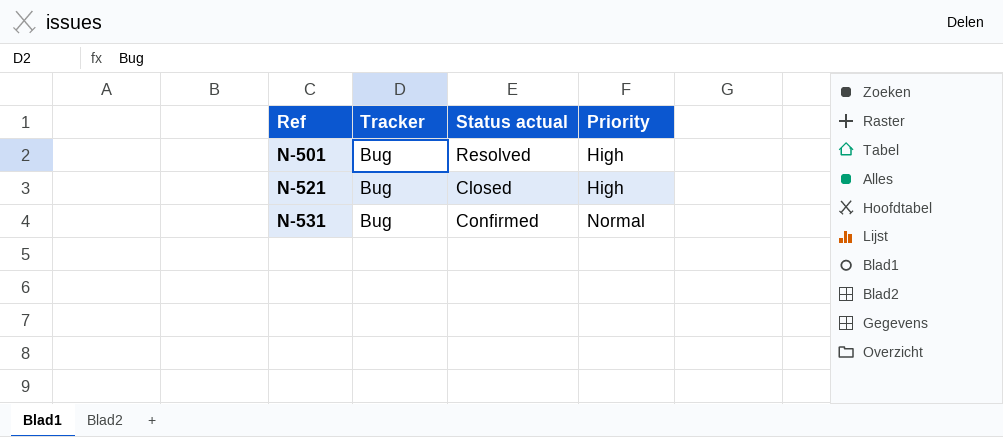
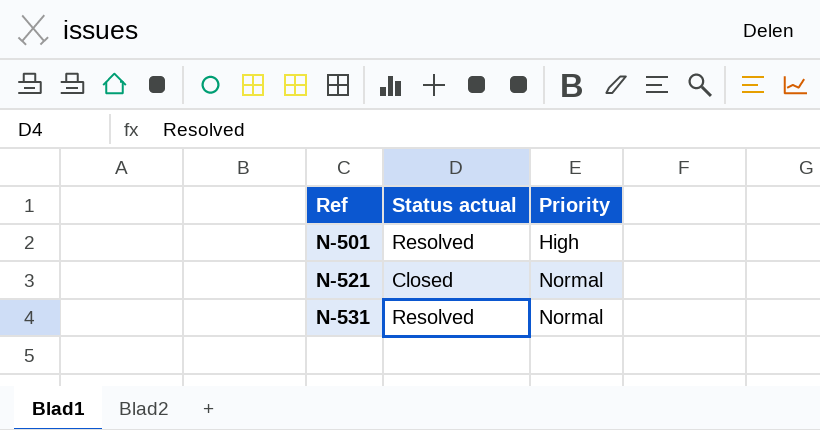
column Tracker | position: 2 -> none
N-521 | Priority: High -> Normal
N-531 | Status actual: Confirmed -> Resolved

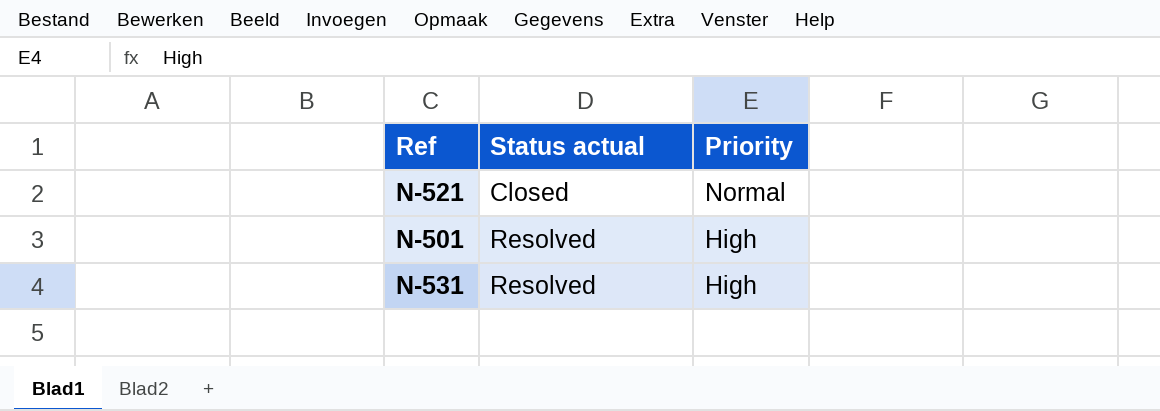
row order: Ref ascending -> Status actual ascending
N-531 | Priority: Normal -> High

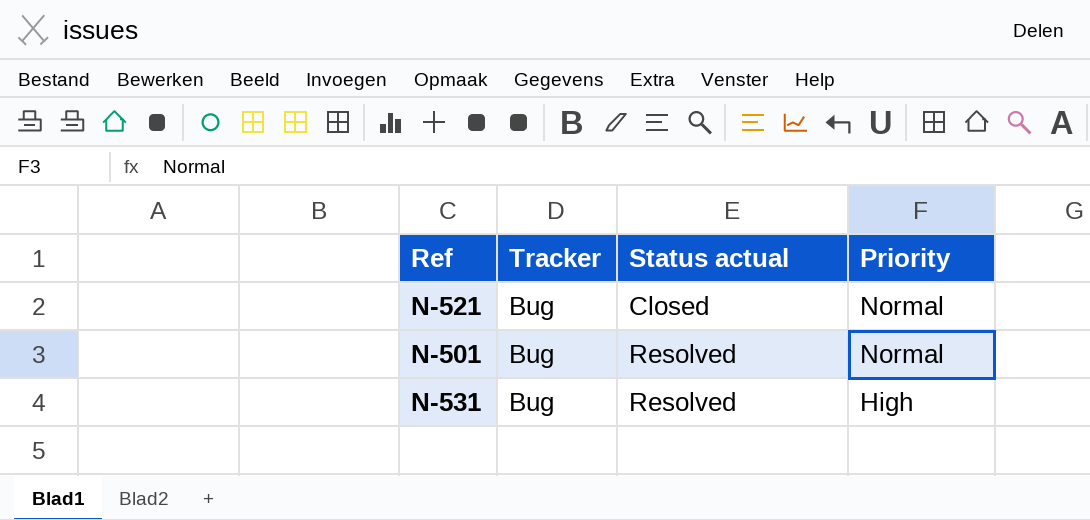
column Tracker | position: none -> 2
N-501 | Priority: High -> Normal

